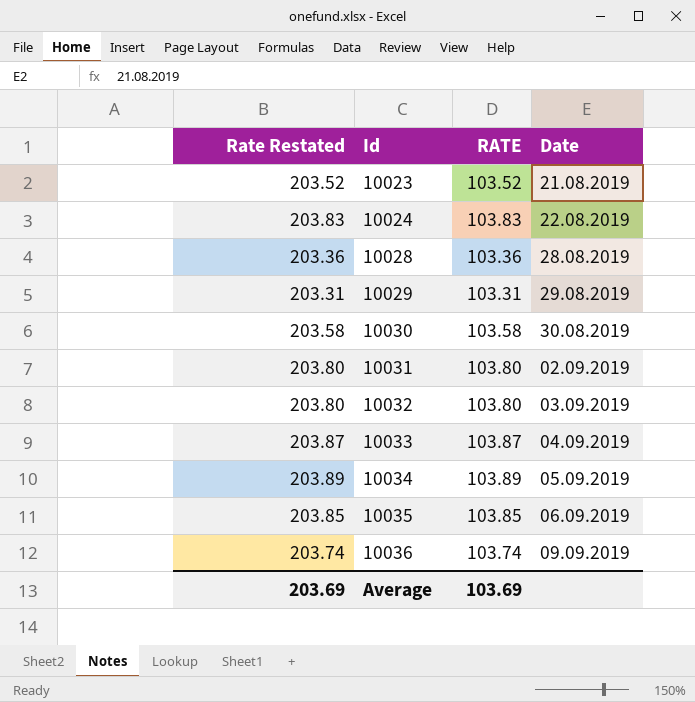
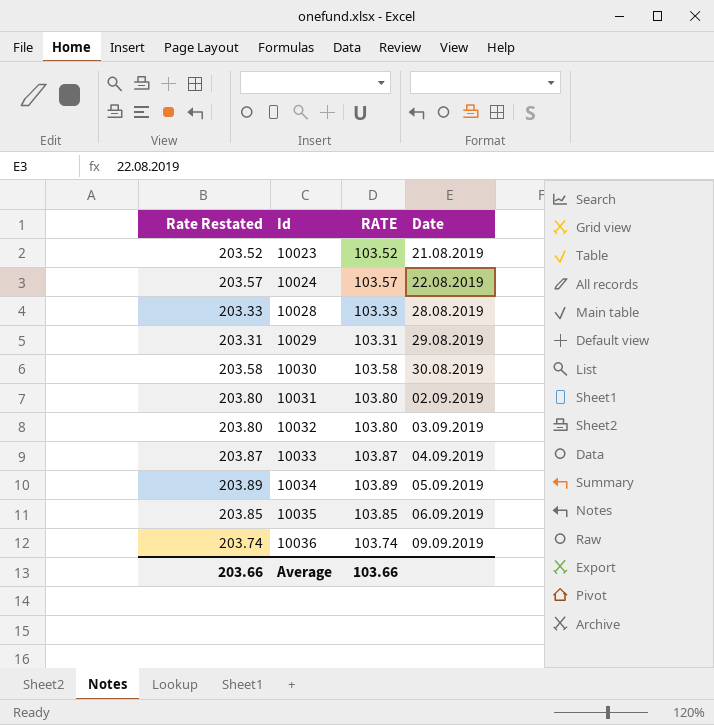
10024 | Rate Restated: 203.83 -> 203.57
10024 | RATE: 103.83 -> 103.57
10028 | Rate Restated: 203.36 -> 203.33
10028 | RATE: 103.36 -> 103.33
Average | Rate Restated: 203.69 -> 203.66
Average | RATE: 103.69 -> 103.66

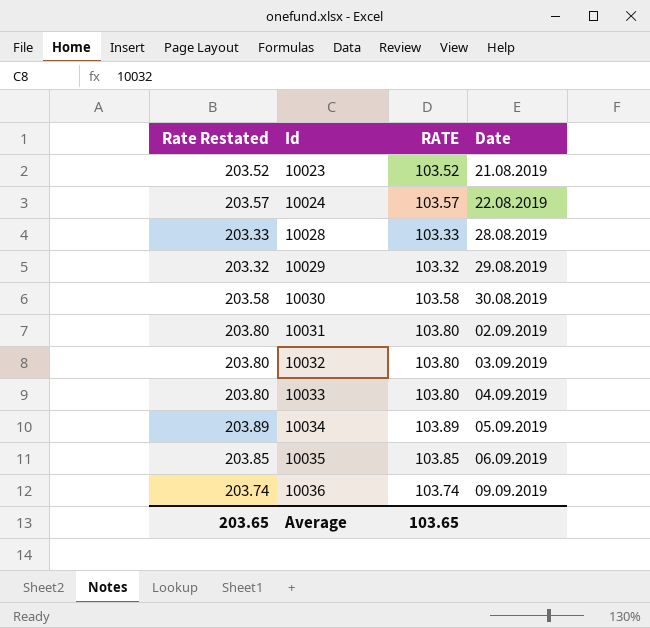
10029 | Rate Restated: 203.31 -> 203.32
10029 | RATE: 103.31 -> 103.32
10033 | Rate Restated: 203.87 -> 203.80
10033 | RATE: 103.87 -> 103.80
Average | Rate Restated: 203.66 -> 203.65
Average | RATE: 103.66 -> 103.65

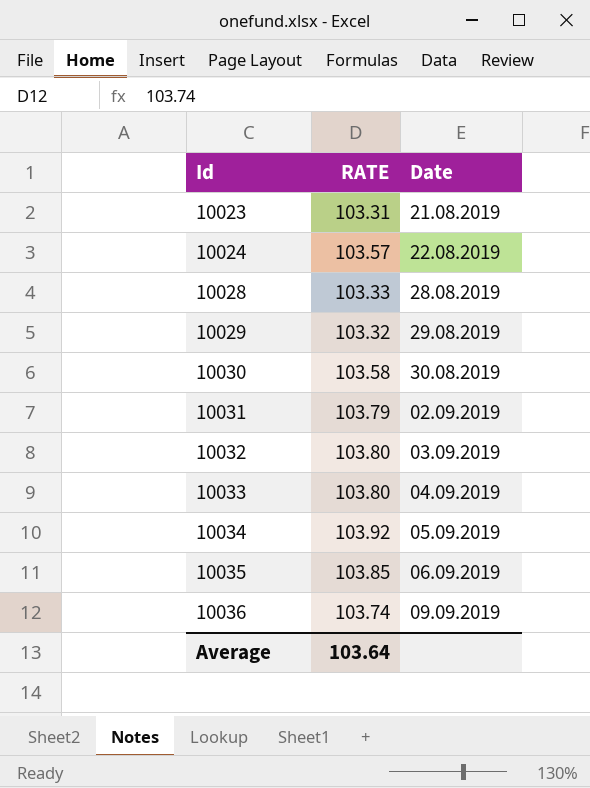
column Rate Restated | formula: [RATE] + 100 -> none
10023 | RATE: 103.52 -> 103.31
10031 | RATE: 103.80 -> 103.79
10034 | RATE: 103.89 -> 103.92
Average | RATE: 103.65 -> 103.64

